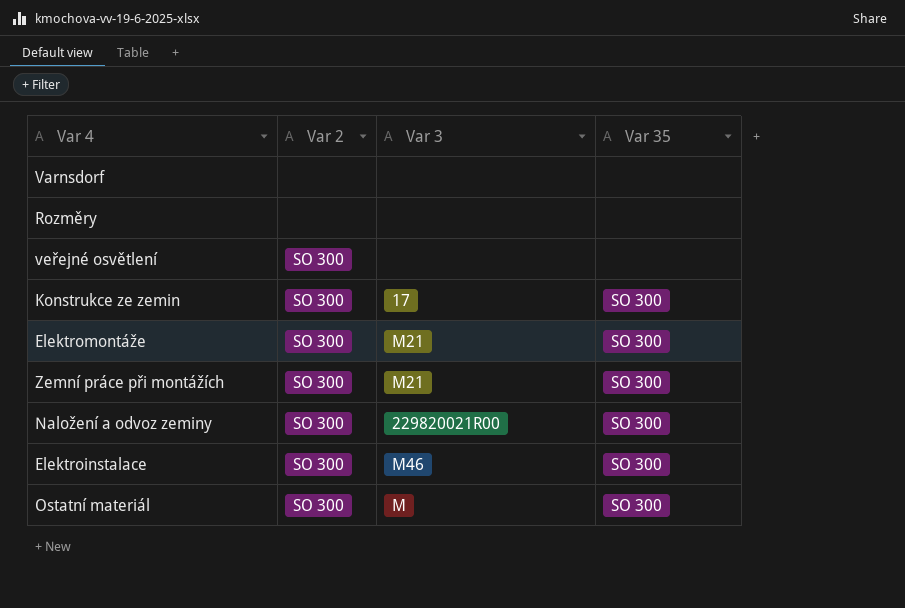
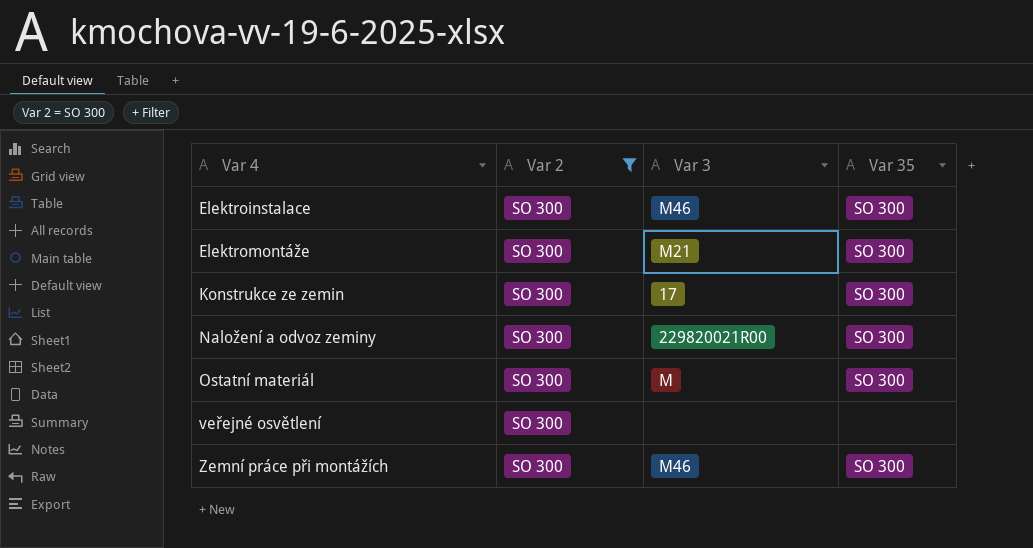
filter: none -> Var 2 = SO 300
row order: none -> Var 4 ascending
Zemní práce při montážích | Var 3: M21 -> M46

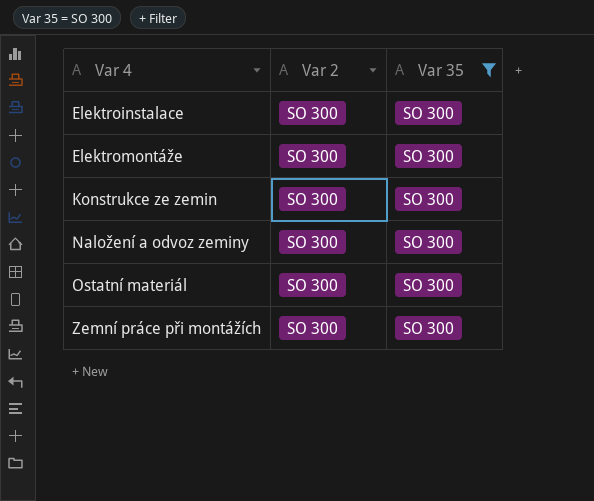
filter: Var 2 = SO 300 -> Var 35 = SO 300
column Var 3 | position: 3 -> none

